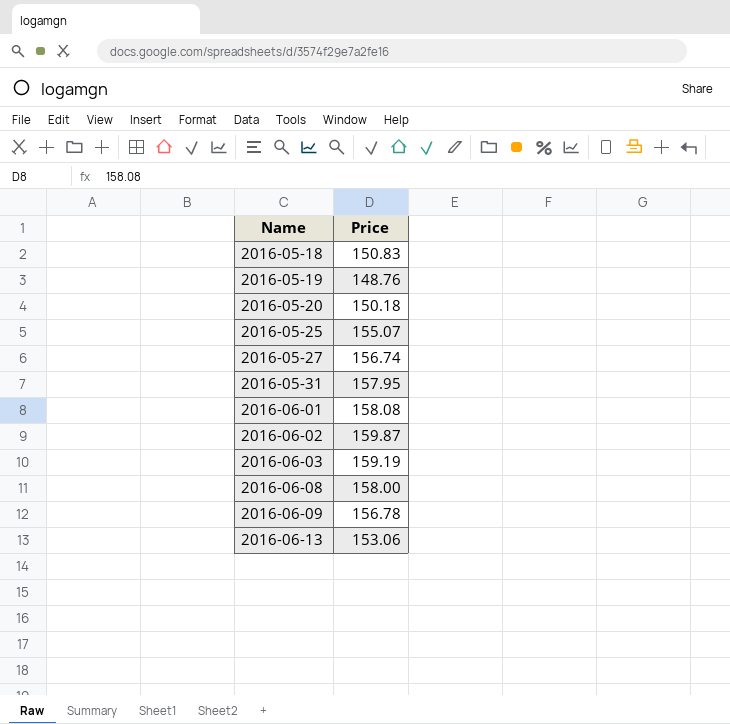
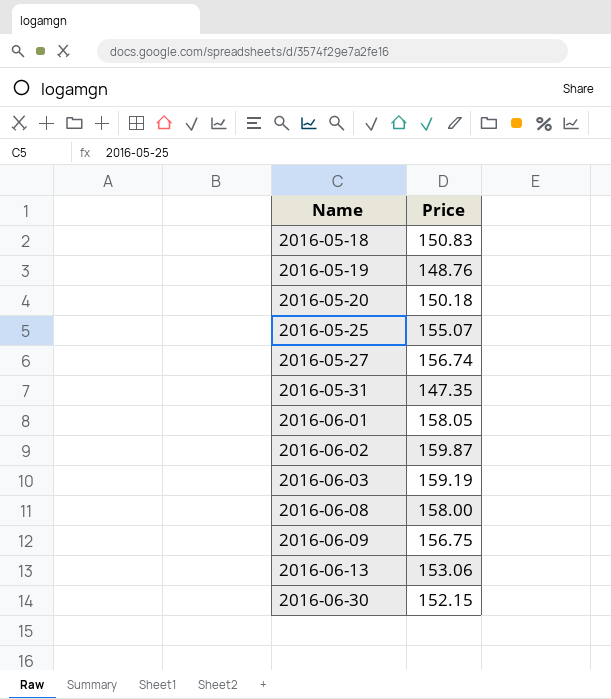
2016-05-31 | Price: 157.95 -> 147.35
2016-06-01 | Price: 158.08 -> 158.05
2016-06-09 | Price: 156.78 -> 156.75
row 2016-06-30: none -> 152.15

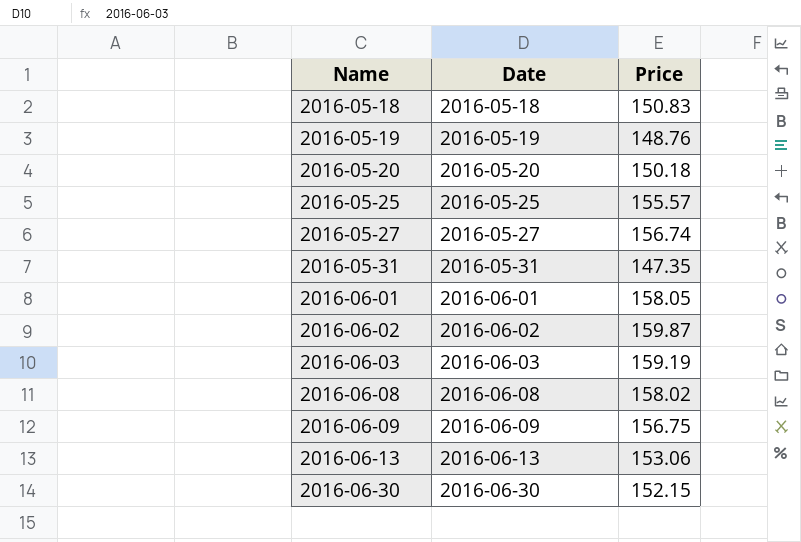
column Date | position: none -> 2
2016-05-25 | Price: 155.07 -> 155.57
2016-06-08 | Price: 158.00 -> 158.02

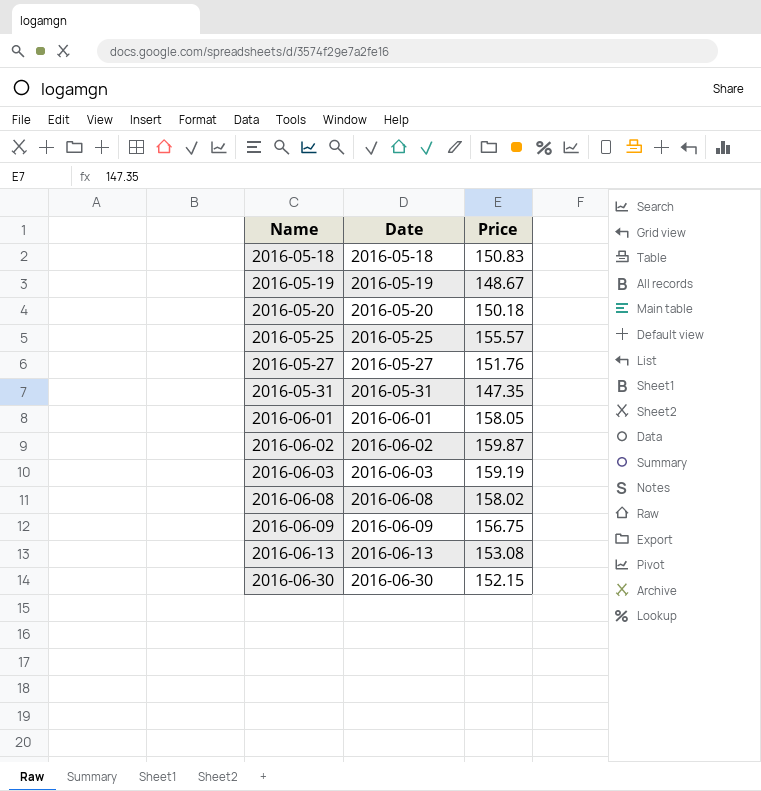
2016-05-19 | Price: 148.76 -> 148.67
2016-05-27 | Price: 156.74 -> 151.76
2016-06-13 | Price: 153.06 -> 153.08

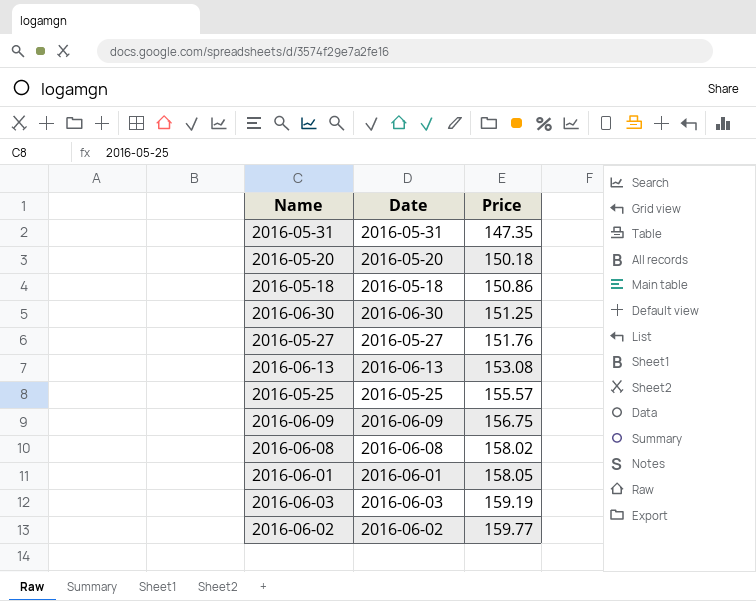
row order: Name ascending -> Price ascending
row 2016-05-19: 2016-05-19 | 148.67 -> none
2016-05-18 | Price: 150.83 -> 150.86
2016-06-30 | Price: 152.15 -> 151.25
2016-06-02 | Price: 159.87 -> 159.77

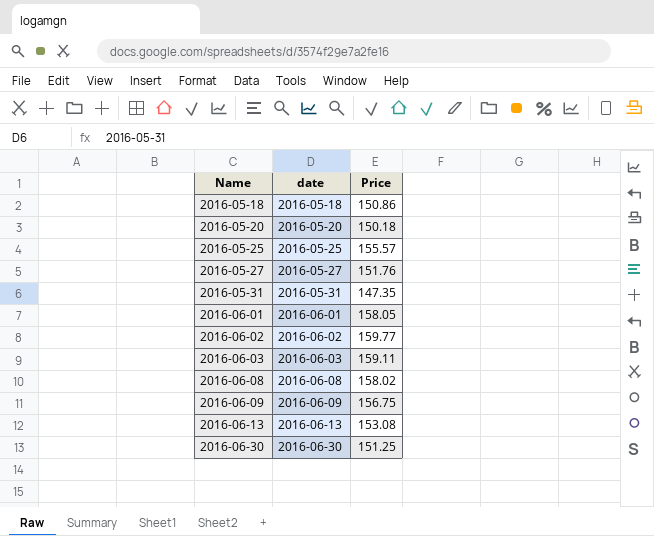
row order: Price ascending -> Name ascending
column name: Date -> date
2016-06-03 | Price: 159.19 -> 159.11

